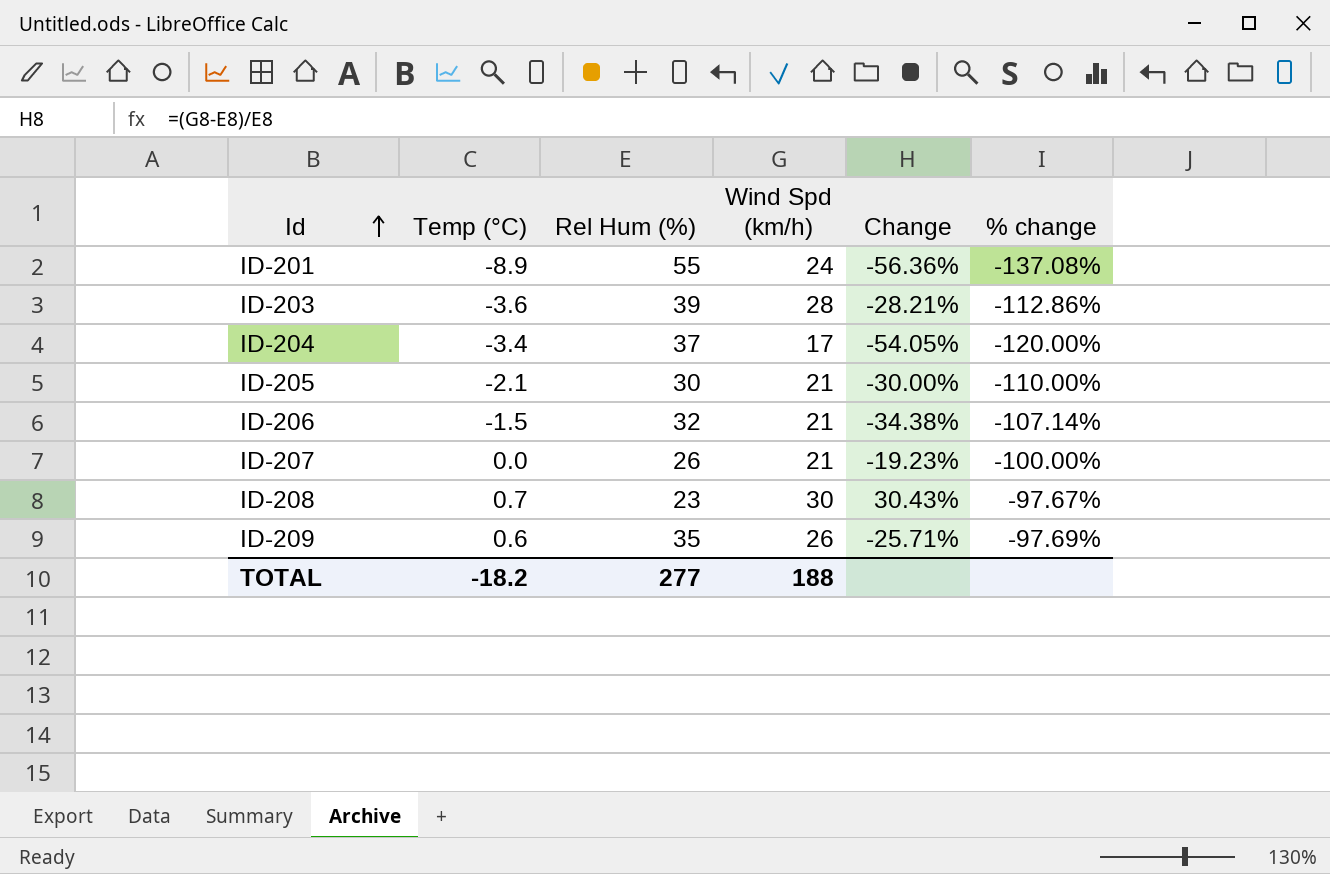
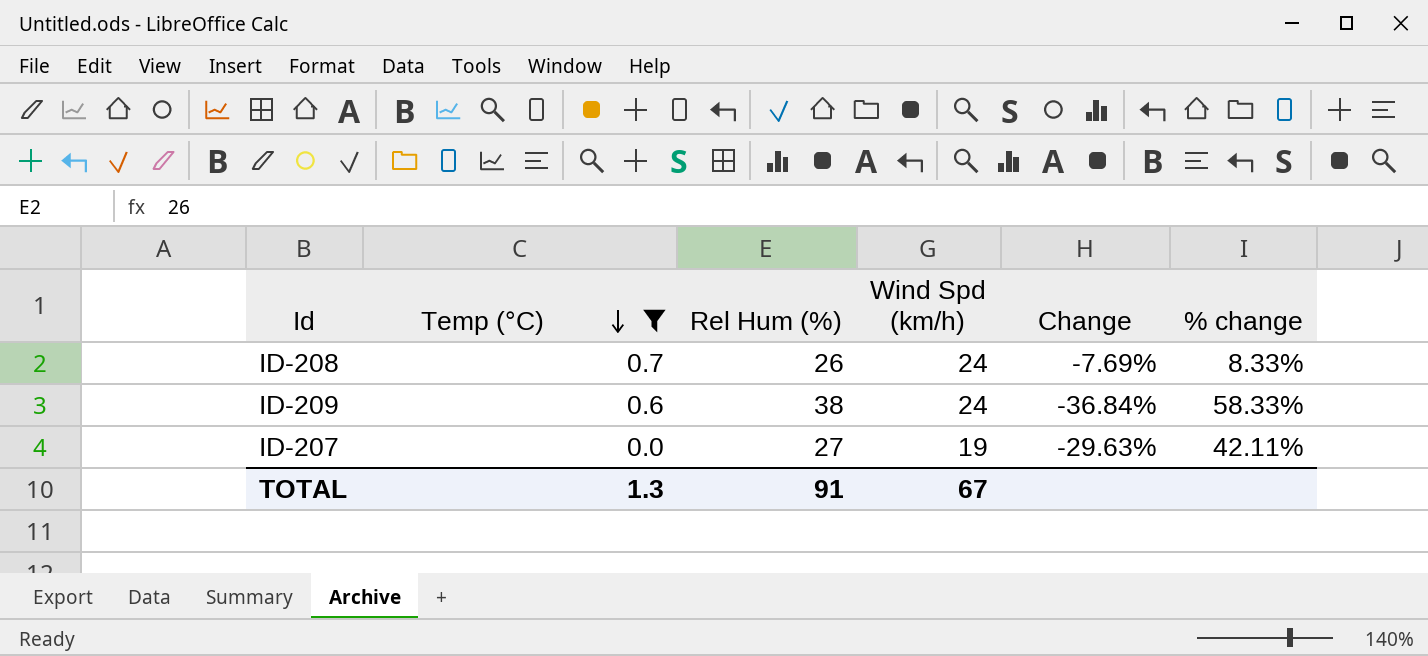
filter: none -> Temp (°C) >= 0.0
row order: Id ascending -> Temp (°C) descending
column % change | formula: ([Temp (°C)] - [Wind Spd (km/h)]) / [Wind Spd (km/h)] -> ([Rel Hum (%)] - [Wind Spd (km/h)]) / [Wind Spd (km/h)]
ID-208 | Rel Hum (%): 23 -> 26
ID-208 | Wind Spd (km/h): 30 -> 24
ID-208 | Change: 30.43% -> -7.69%
ID-209 | Rel Hum (%): 35 -> 38
ID-209 | Wind Spd (km/h): 26 -> 24
ID-209 | Change: -25.71% -> -36.84%
ID-207 | Rel Hum (%): 26 -> 27
ID-207 | Wind Spd (km/h): 21 -> 19
ID-207 | Change: -19.23% -> -29.63%
TOTAL | Temp (°C): -18.2 -> 1.3
TOTAL | Rel Hum (%): 277 -> 91
TOTAL | Wind Spd (km/h): 188 -> 67

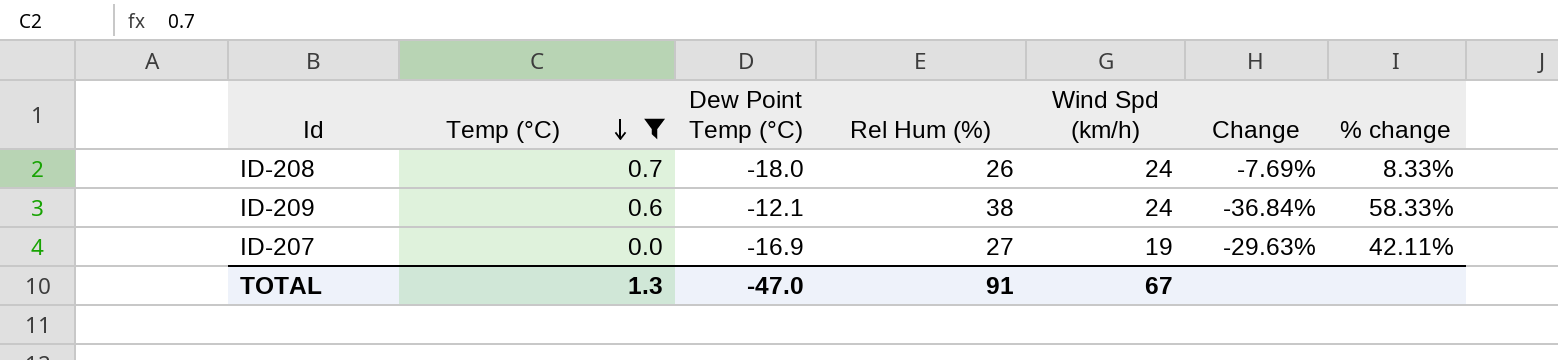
column Dew Point Temp (°C) | position: none -> 3

